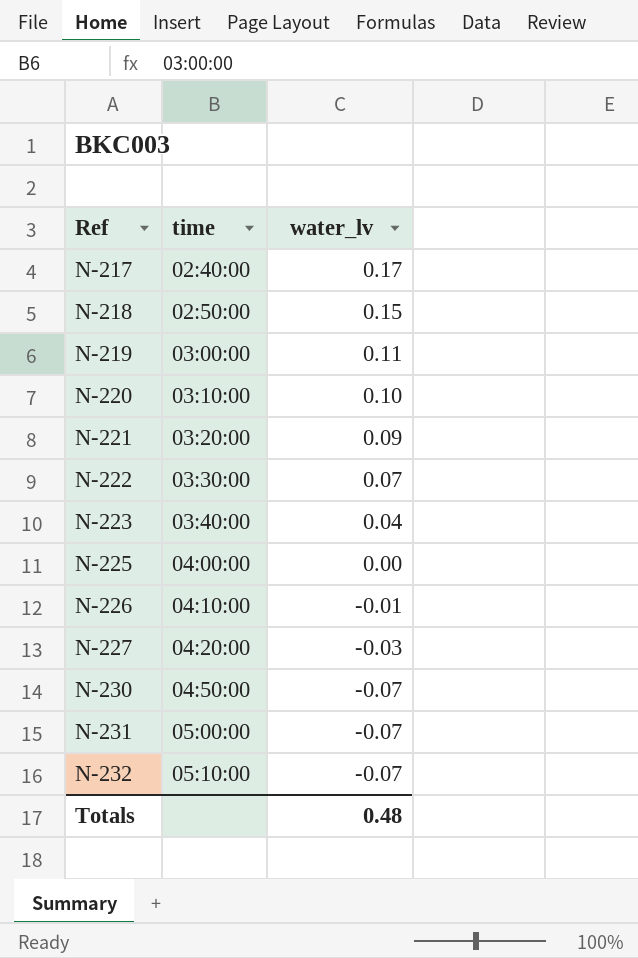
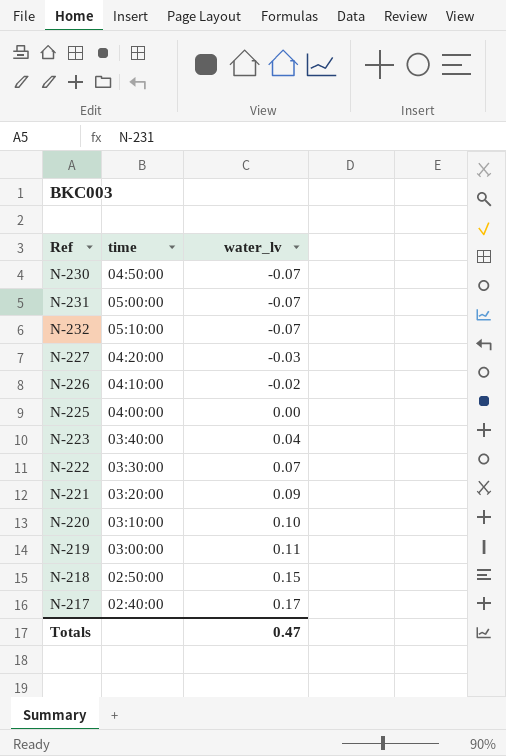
row order: Ref ascending -> water_lv ascending
N-226 | water_lv: -0.01 -> -0.02
Totals | water_lv: 0.48 -> 0.47

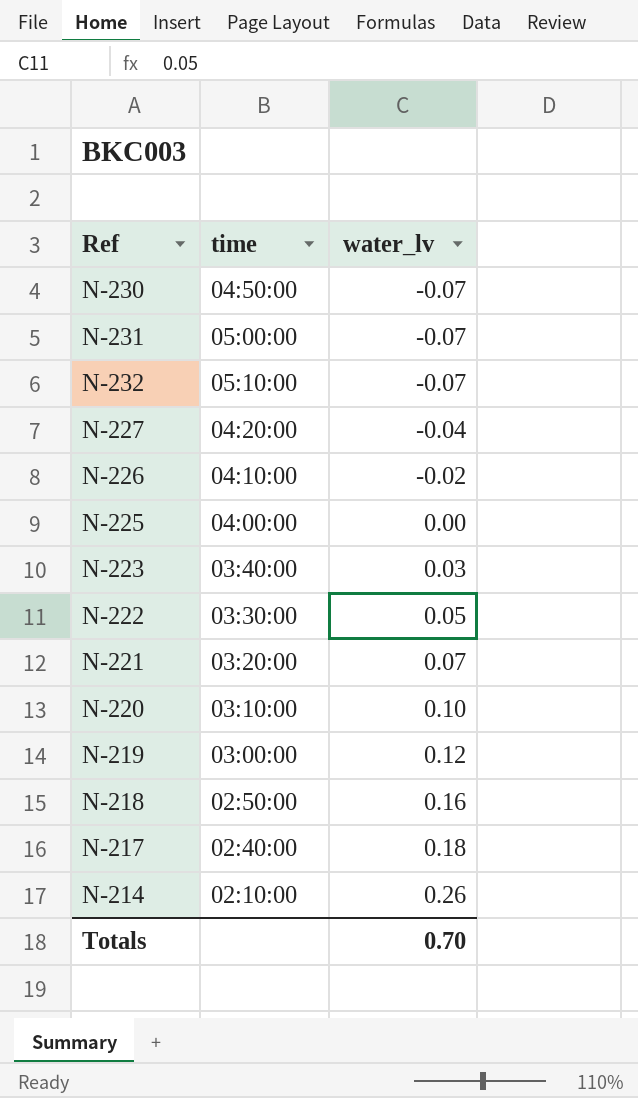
N-227 | water_lv: -0.03 -> -0.04
N-223 | water_lv: 0.04 -> 0.03
N-222 | water_lv: 0.07 -> 0.05
N-221 | water_lv: 0.09 -> 0.07
N-219 | water_lv: 0.11 -> 0.12
N-218 | water_lv: 0.15 -> 0.16
N-217 | water_lv: 0.17 -> 0.18
row N-214: none -> 02:10:00 | 0.26
Totals | water_lv: 0.47 -> 0.70

